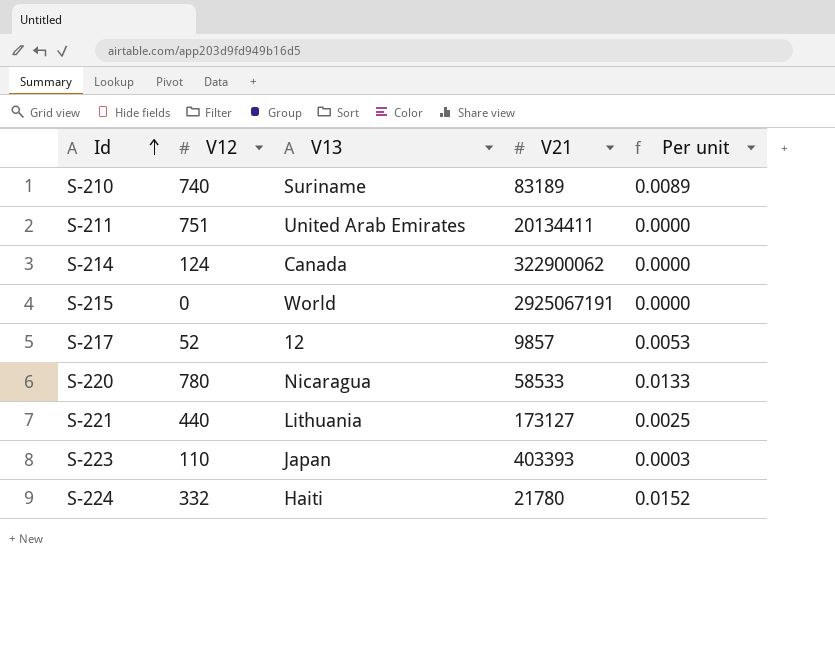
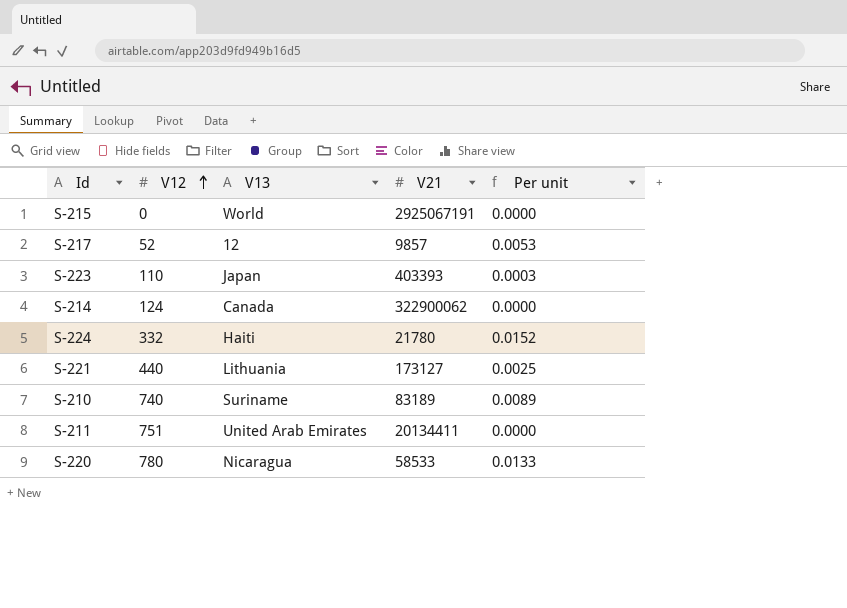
row order: Id ascending -> V12 ascending

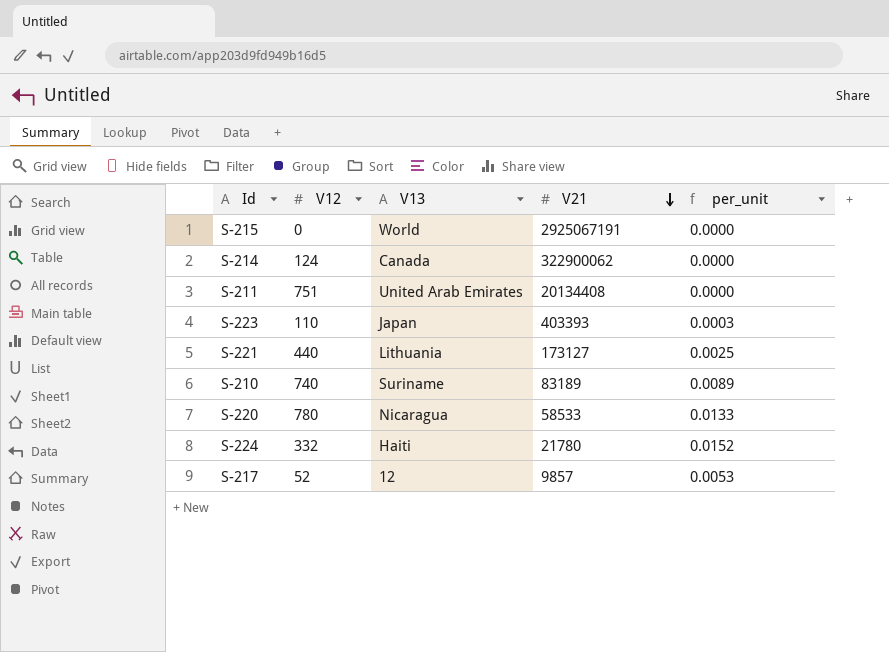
row order: V12 ascending -> V21 descending
column name: Per unit -> per_unit
S-211 | V21: 20134411 -> 20134408

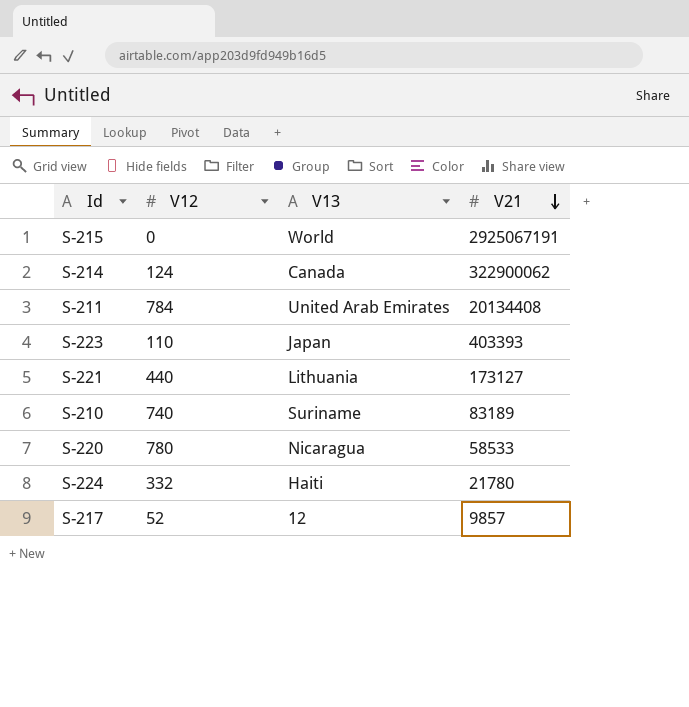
column per_unit | formula: [V12] / [V21] -> none
S-211 | V12: 751 -> 784

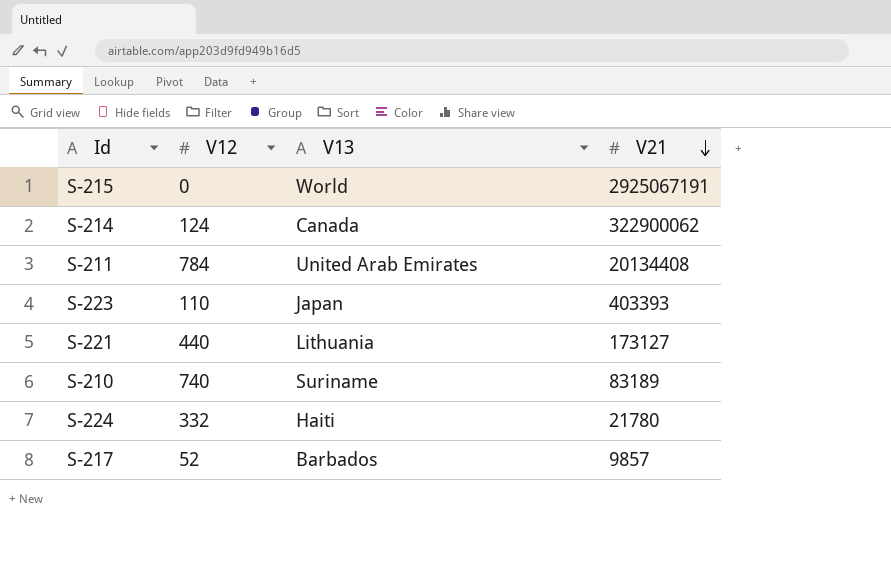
row S-220: 780 | Nicaragua | 58533 -> none
S-217 | V13: 12 -> Barbados

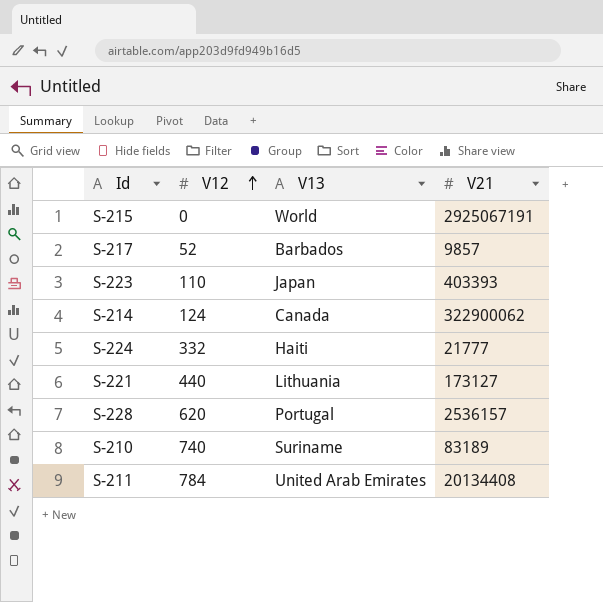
row order: V21 descending -> V12 ascending
S-224 | V21: 21780 -> 21777
row S-228: none -> 620 | Portugal | 2536157

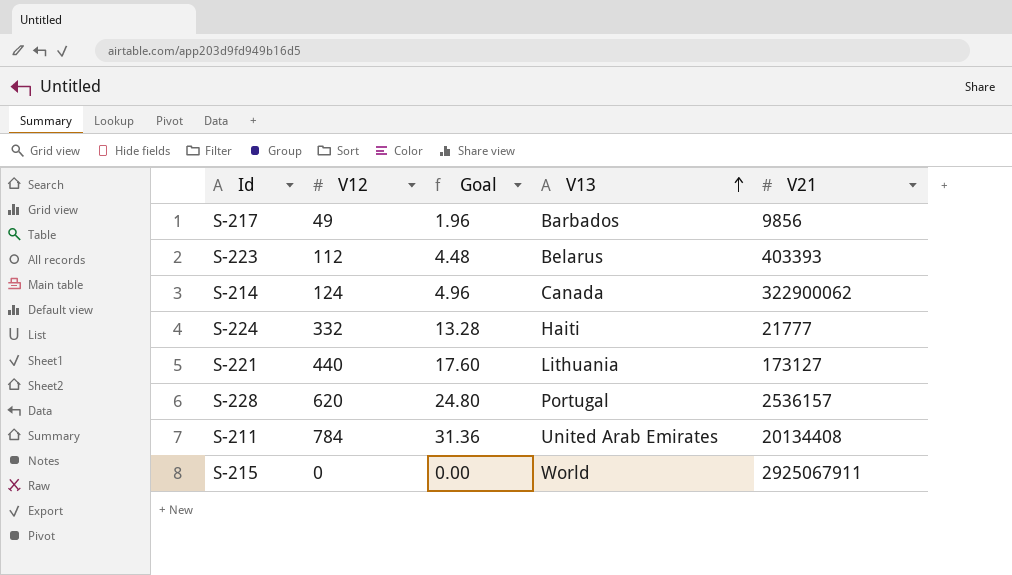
row order: V12 ascending -> V13 ascending
column Goal | formula: none -> [V12] * 0.04
row S-210: 740 | Suriname | 83189 -> none
S-217 | V12: 52 -> 49
S-217 | V21: 9857 -> 9856
S-223 | V12: 110 -> 112
S-223 | V13: Japan -> Belarus
S-215 | V21: 2925067191 -> 2925067911

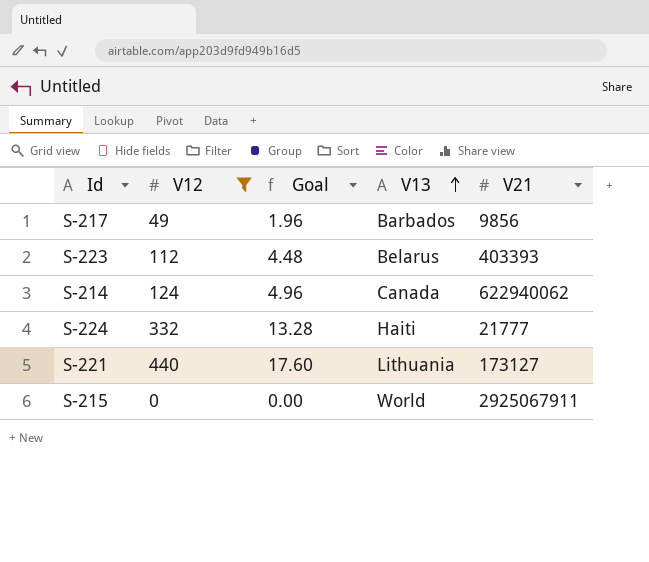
filter: none -> V12 <= 440
S-214 | V21: 322900062 -> 622940062

